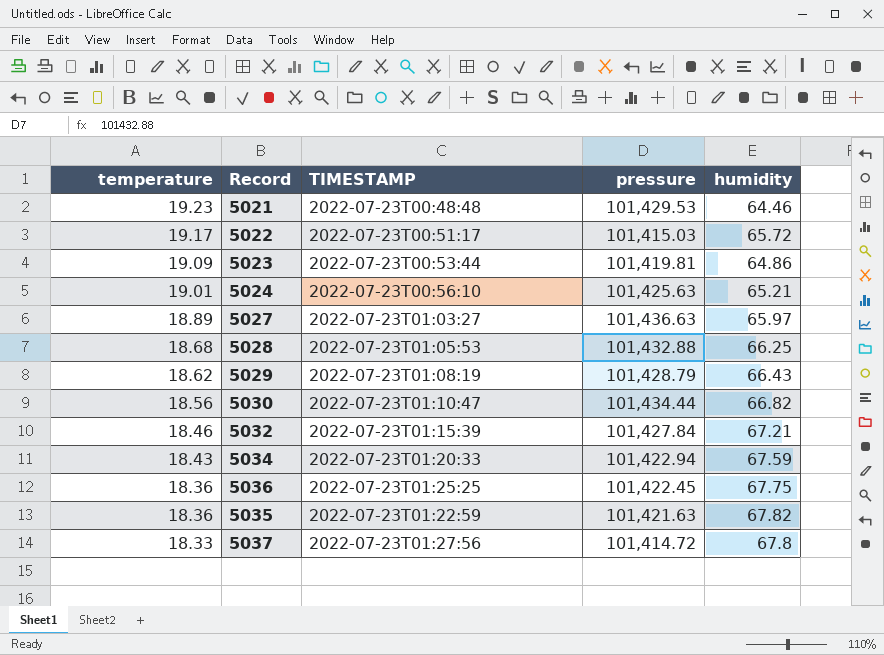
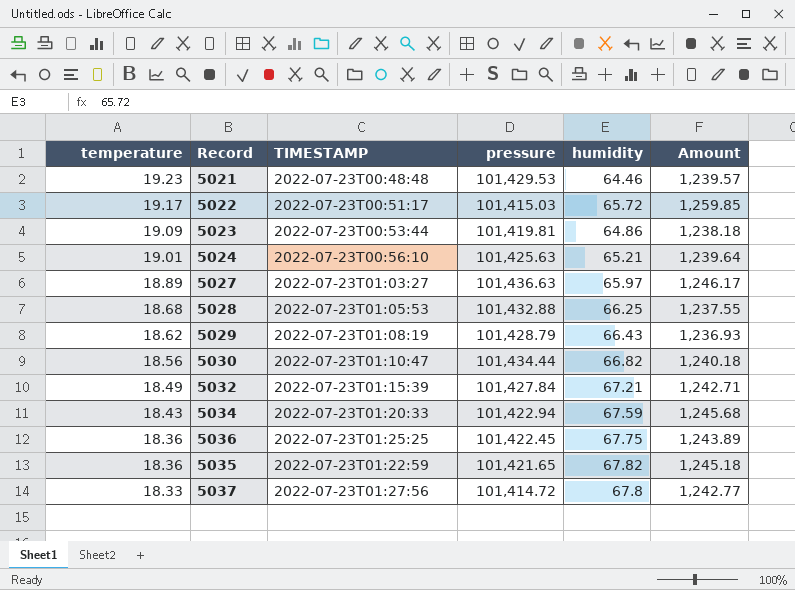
column Amount | formula: none -> [temperature] * [humidity]
5032 | temperature: 18.46 -> 18.49
5035 | pressure: 101,421.63 -> 101,421.65

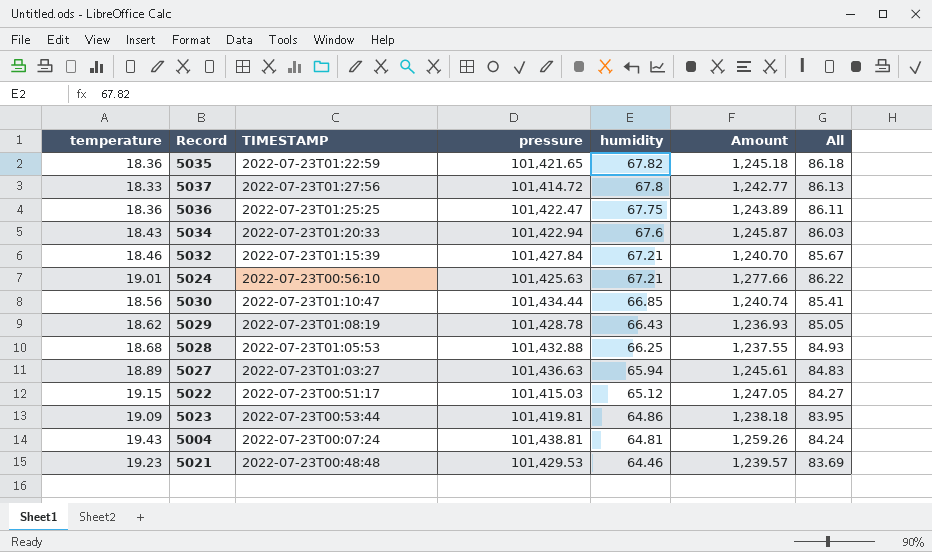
row order: temperature descending -> humidity descending
column All | formula: none -> [temperature] + [humidity]
5036 | pressure: 101,422.45 -> 101,422.47
5034 | humidity: 67.59 -> 67.6
5034 | Amount: 1,245.68 -> 1,245.87
5032 | temperature: 18.49 -> 18.46
5032 | Amount: 1,242.71 -> 1,240.70
5024 | humidity: 65.21 -> 67.21
5024 | Amount: 1,239.64 -> 1,277.66
5030 | humidity: 66.82 -> 66.85
5030 | Amount: 1,240.18 -> 1,240.74
5029 | pressure: 101,428.79 -> 101,428.78
5027 | humidity: 65.97 -> 65.94
5027 | Amount: 1,246.17 -> 1,245.61
5022 | temperature: 19.17 -> 19.15
5022 | humidity: 65.72 -> 65.12
5022 | Amount: 1,259.85 -> 1,247.05
row 5004: none -> 19.43 | 2022-07-23T00:07:24 | 101,438.81 | 64.81 | 1,259.26 | 84.24

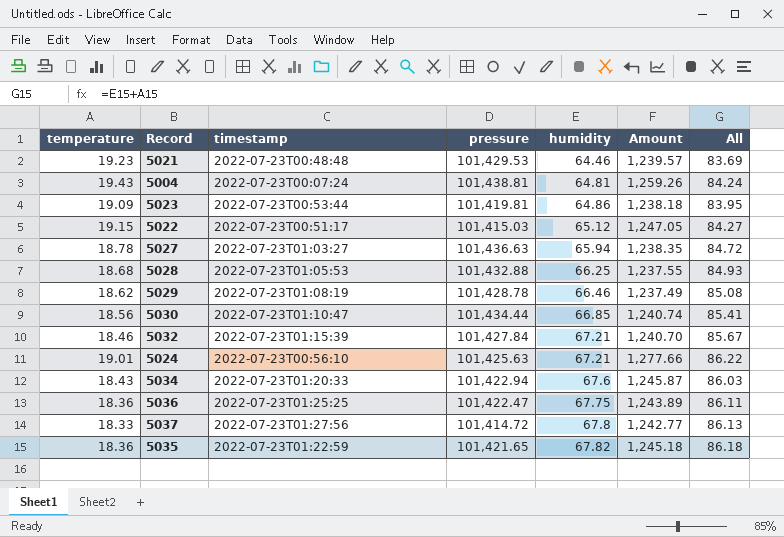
row order: humidity descending -> humidity ascending
column name: TIMESTAMP -> timestamp
5027 | temperature: 18.89 -> 18.78
5027 | Amount: 1,245.61 -> 1,238.35
5027 | All: 84.83 -> 84.72
5029 | humidity: 66.43 -> 66.46
5029 | Amount: 1,236.93 -> 1,237.49
5029 | All: 85.05 -> 85.08

